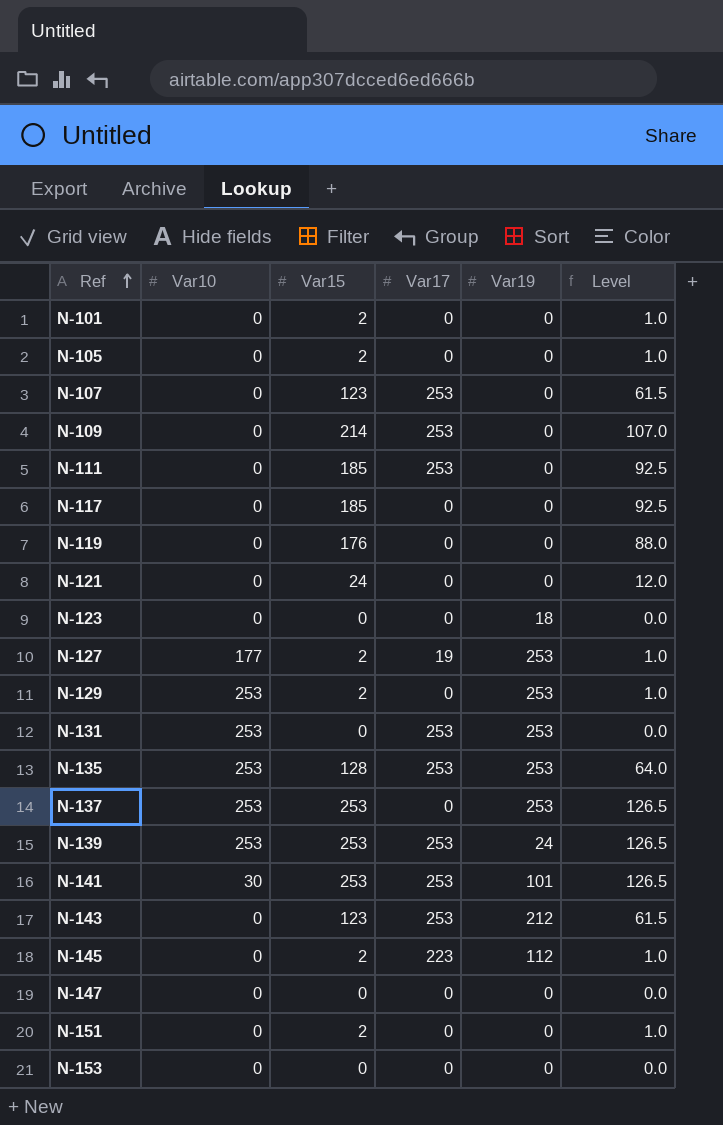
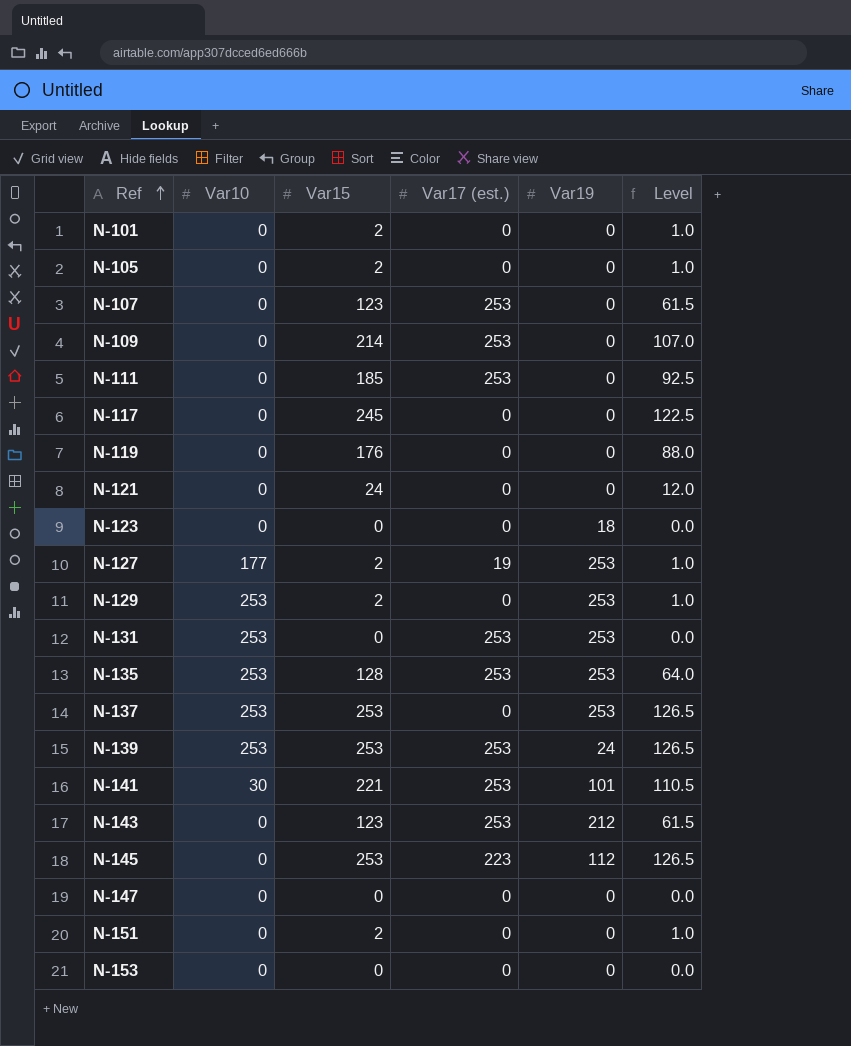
column name: Var17 -> Var17 (est.)
N-117 | Var15: 185 -> 245
N-117 | Level: 92.5 -> 122.5
N-141 | Var15: 253 -> 221
N-141 | Level: 126.5 -> 110.5
N-145 | Var15: 2 -> 253
N-145 | Level: 1.0 -> 126.5

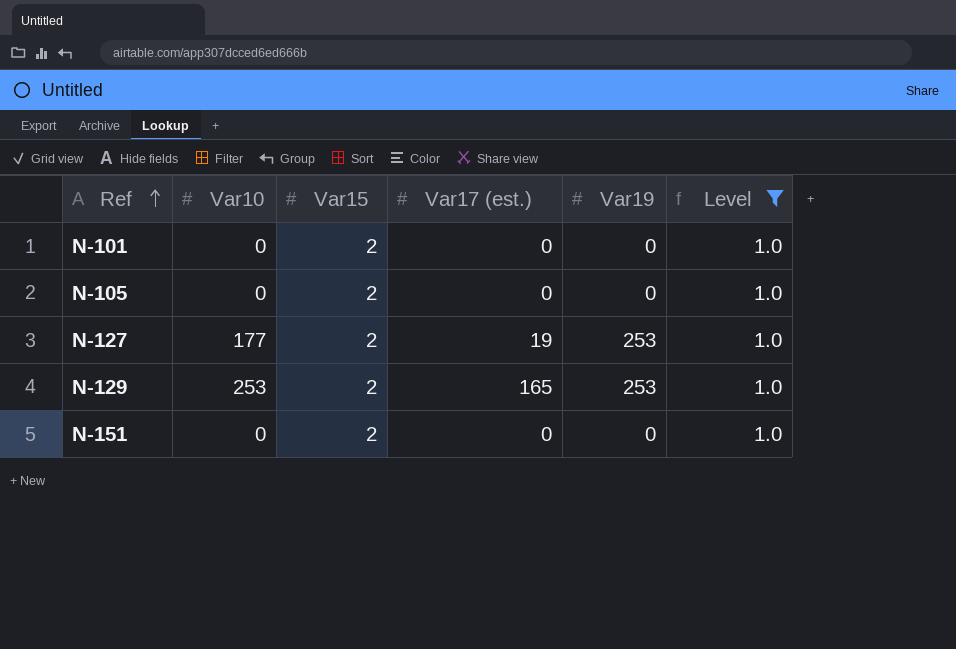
filter: none -> Level = 1.0
N-129 | Var17 (est.): 0 -> 165

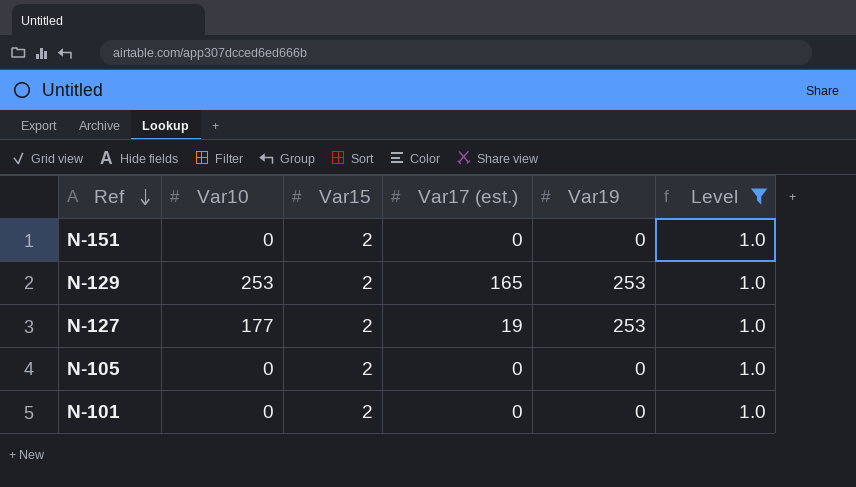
row order: Ref ascending -> Ref descending

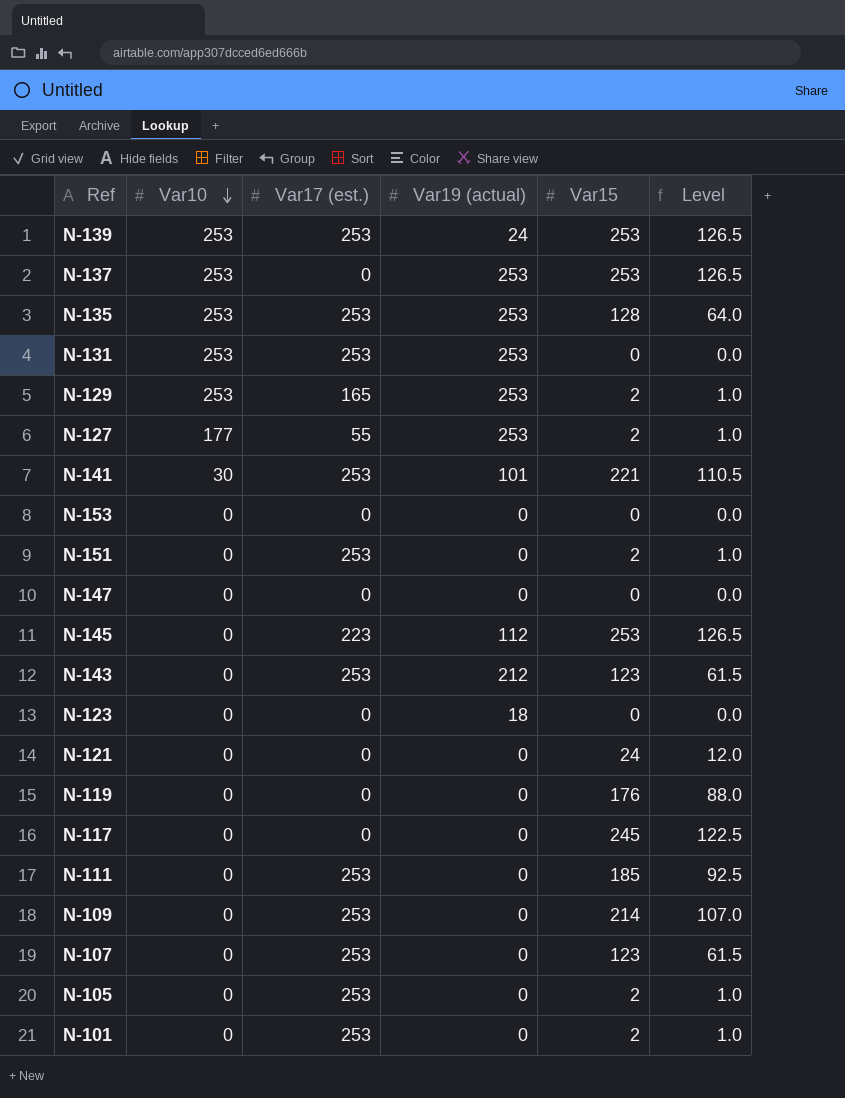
filter: Level = 1.0 -> none
row order: Ref descending -> Var10 descending
column name: Var19 -> Var19 (actual)
column Var15 | position: 3 -> 5
N-127 | Var17 (est.): 19 -> 55
N-151 | Var17 (est.): 0 -> 253
N-105 | Var17 (est.): 0 -> 253
N-101 | Var17 (est.): 0 -> 253

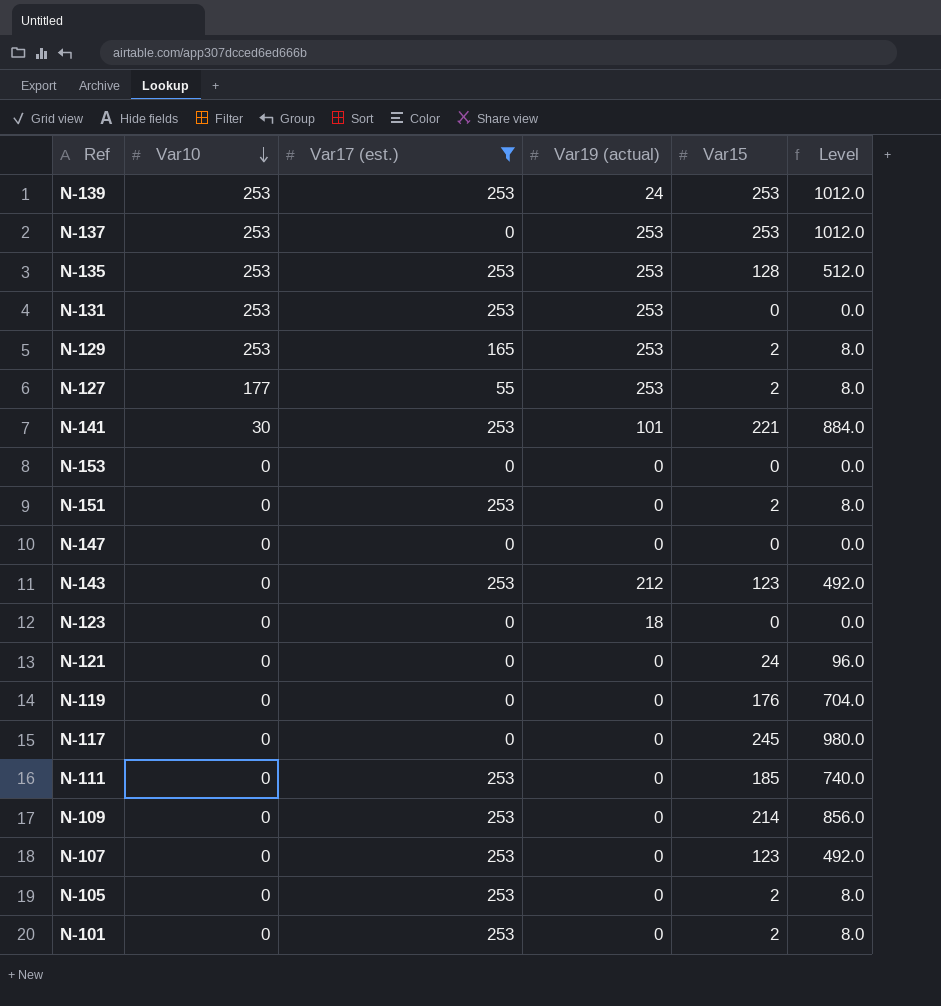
filter: none -> Var17 (est.) != 223
column Level | formula: [Var15] * 0.5 -> [Var15] * 4

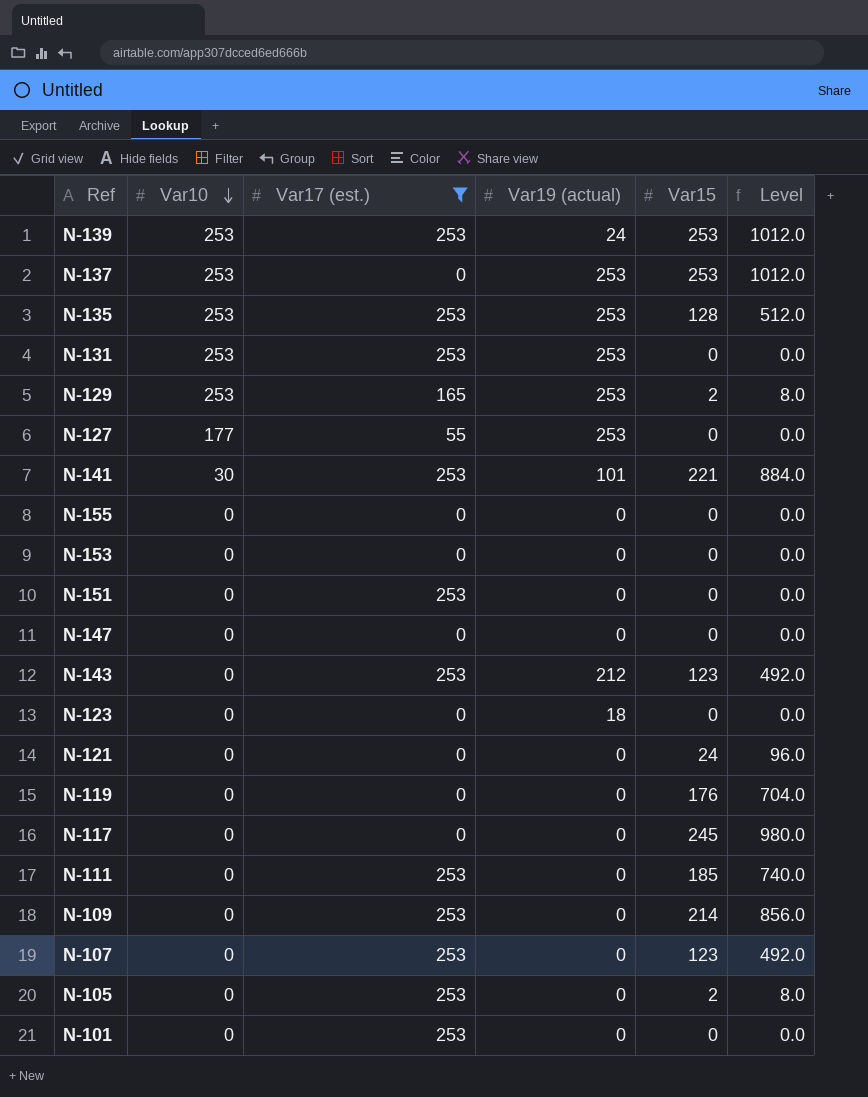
N-127 | Var15: 2 -> 0
N-127 | Level: 8.0 -> 0.0
row N-155: none -> 0 | 0 | 0 | 0 | 0.0
N-151 | Var15: 2 -> 0
N-151 | Level: 8.0 -> 0.0
N-101 | Var15: 2 -> 0
N-101 | Level: 8.0 -> 0.0

